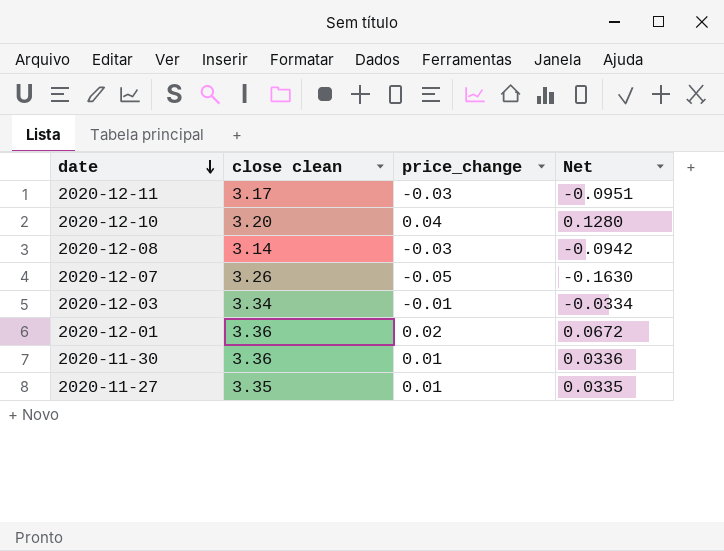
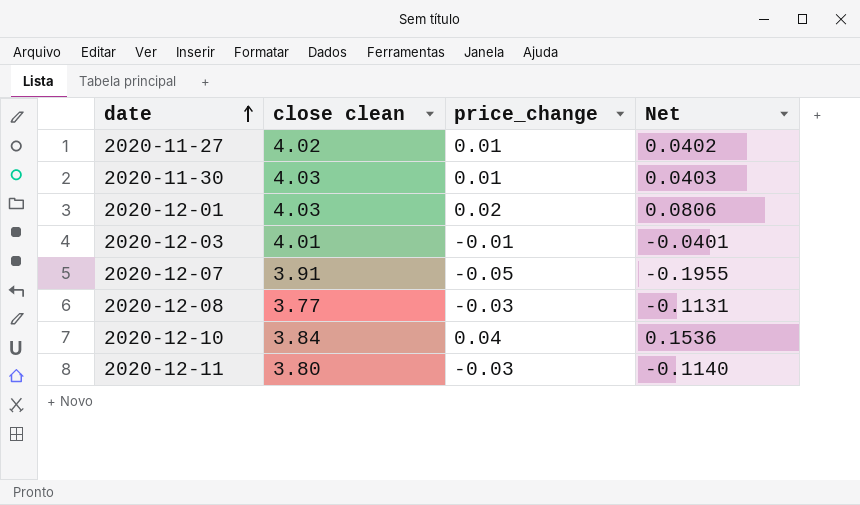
row order: date descending -> date ascending
2020-11-27 | close clean: 3.35 -> 4.02
2020-11-27 | Net: 0.0335 -> 0.0402
2020-11-30 | close clean: 3.36 -> 4.03
2020-11-30 | Net: 0.0336 -> 0.0403
2020-12-01 | close clean: 3.36 -> 4.03
2020-12-01 | Net: 0.0672 -> 0.0806
2020-12-03 | close clean: 3.34 -> 4.01
2020-12-03 | Net: -0.0334 -> -0.0401
2020-12-07 | close clean: 3.26 -> 3.91
2020-12-07 | Net: -0.1630 -> -0.1955
2020-12-08 | close clean: 3.14 -> 3.77
2020-12-08 | Net: -0.0942 -> -0.1131
2020-12-10 | close clean: 3.20 -> 3.84
2020-12-10 | Net: 0.1280 -> 0.1536
2020-12-11 | close clean: 3.17 -> 3.80
2020-12-11 | Net: -0.0951 -> -0.1140

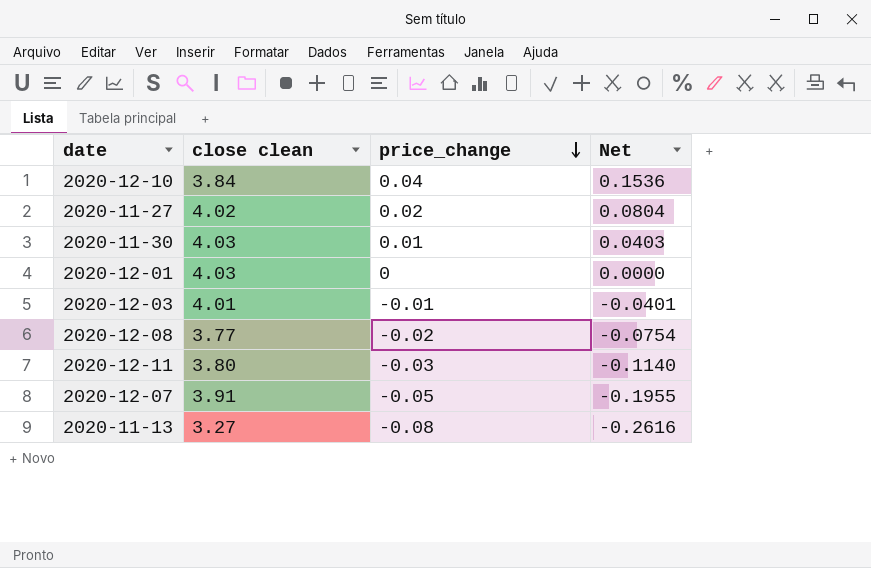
row order: date ascending -> price_change descending
2020-11-27 | price_change: 0.01 -> 0.02
2020-11-27 | Net: 0.0402 -> 0.0804
2020-12-01 | price_change: 0.02 -> 0
2020-12-01 | Net: 0.0806 -> 0.0000
2020-12-08 | price_change: -0.03 -> -0.02
2020-12-08 | Net: -0.1131 -> -0.0754
row 2020-11-13: none -> 3.27 | -0.08 | -0.2616

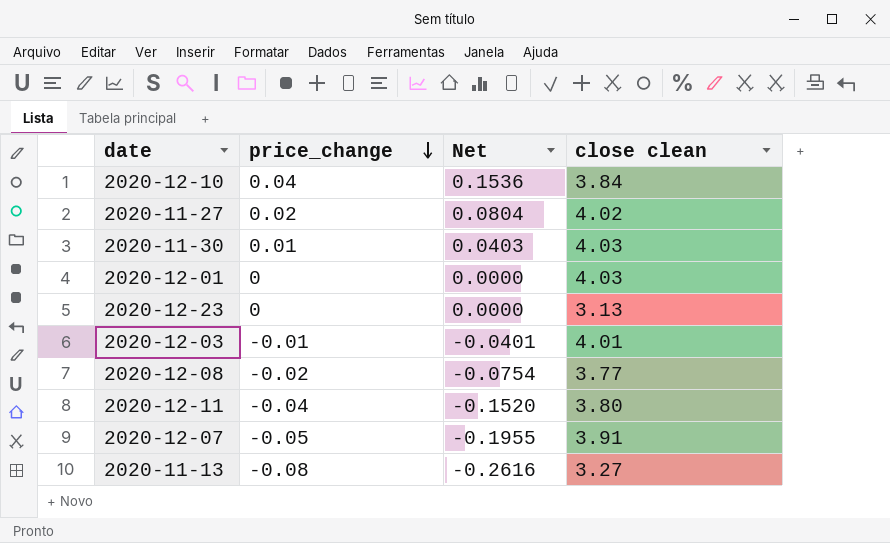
column close clean | position: 2 -> 4
row 2020-12-23: none -> 0 | 0.0000 | 3.13
2020-12-11 | price_change: -0.03 -> -0.04
2020-12-11 | Net: -0.1140 -> -0.1520

